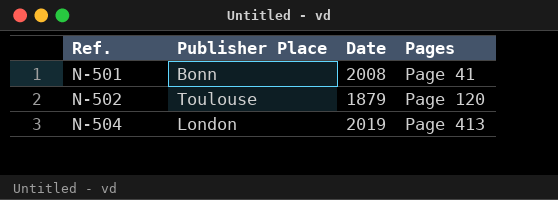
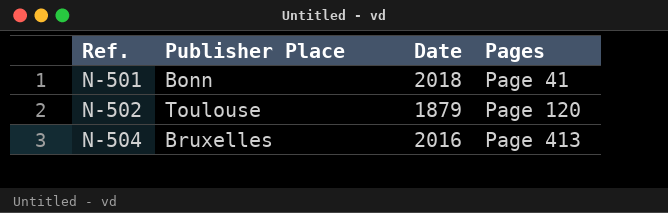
N-501 | Date: 2008 -> 2018
N-504 | Publisher Place: London -> Bruxelles
N-504 | Date: 2019 -> 2016

